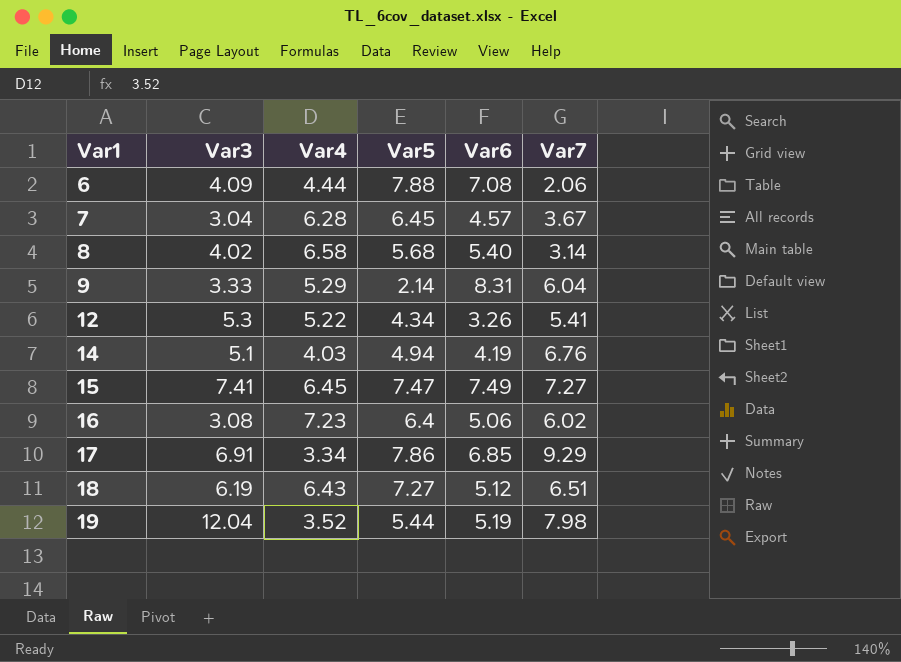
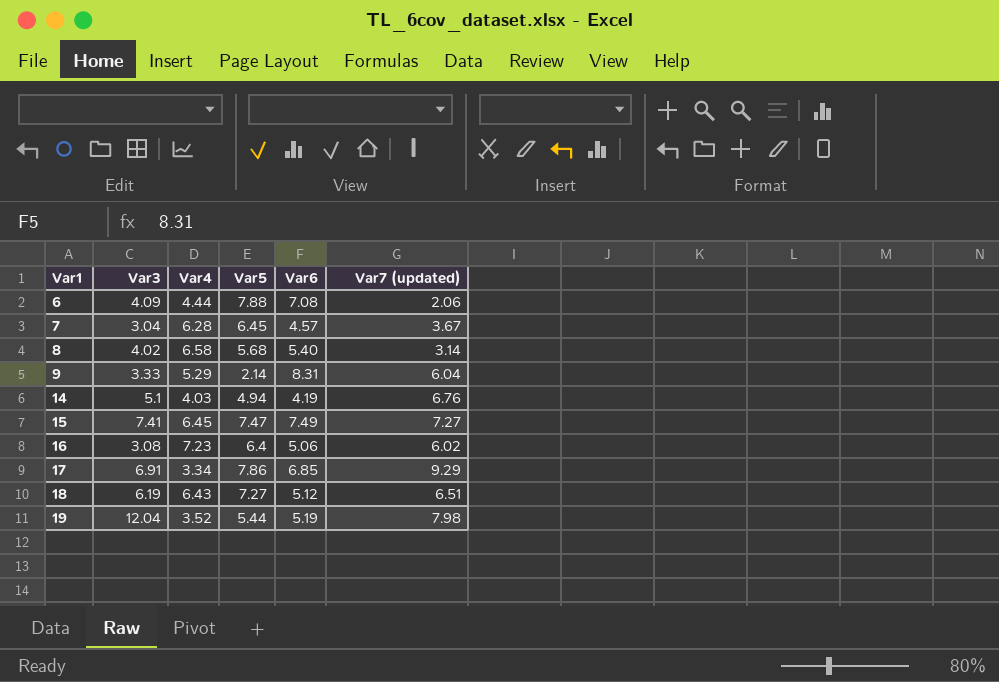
column name: Var7 -> Var7 (updated)
row 12: 5.3 | 5.22 | 4.34 | 3.26 | 5.41 -> none

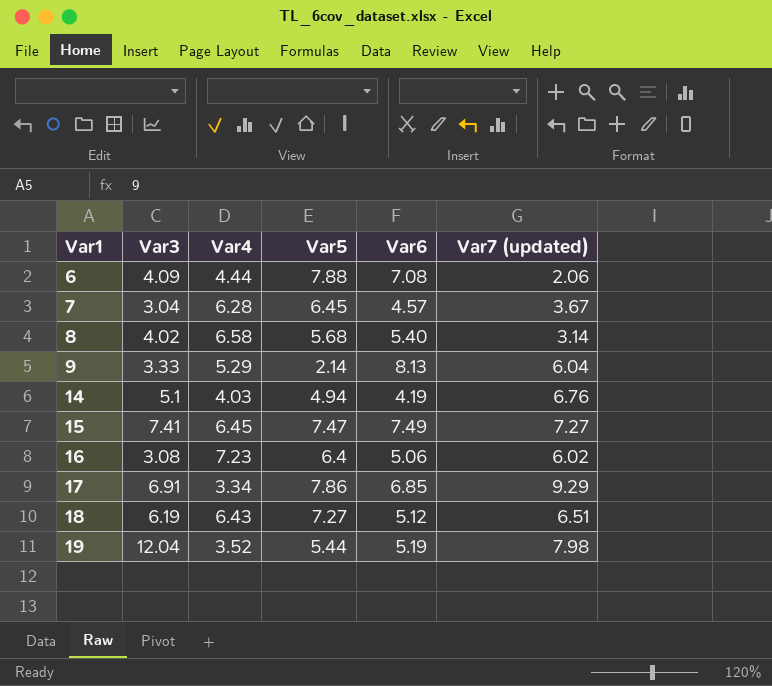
9 | Var6: 8.31 -> 8.13

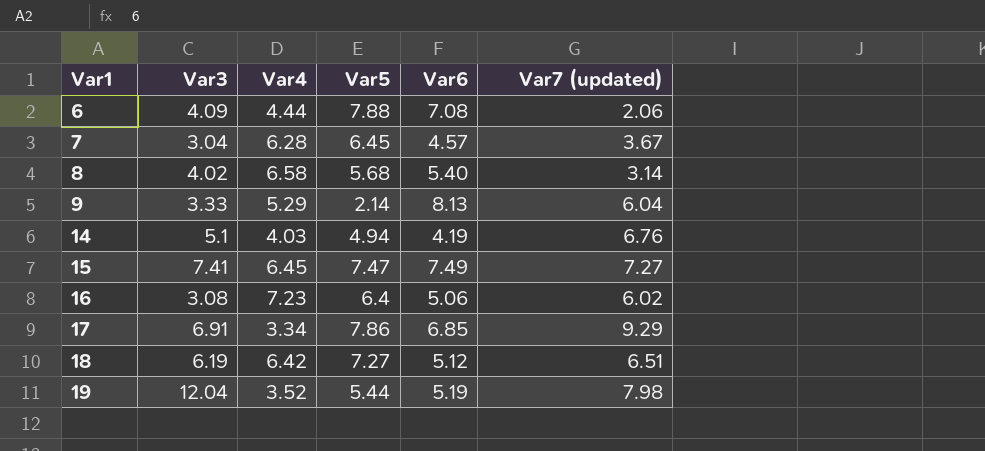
18 | Var4: 6.43 -> 6.42

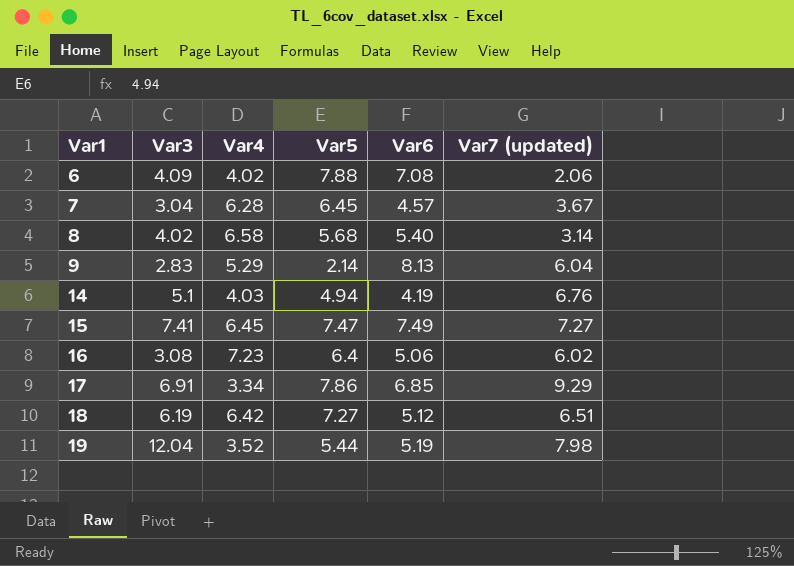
6 | Var4: 4.44 -> 4.02
9 | Var3: 3.33 -> 2.83

